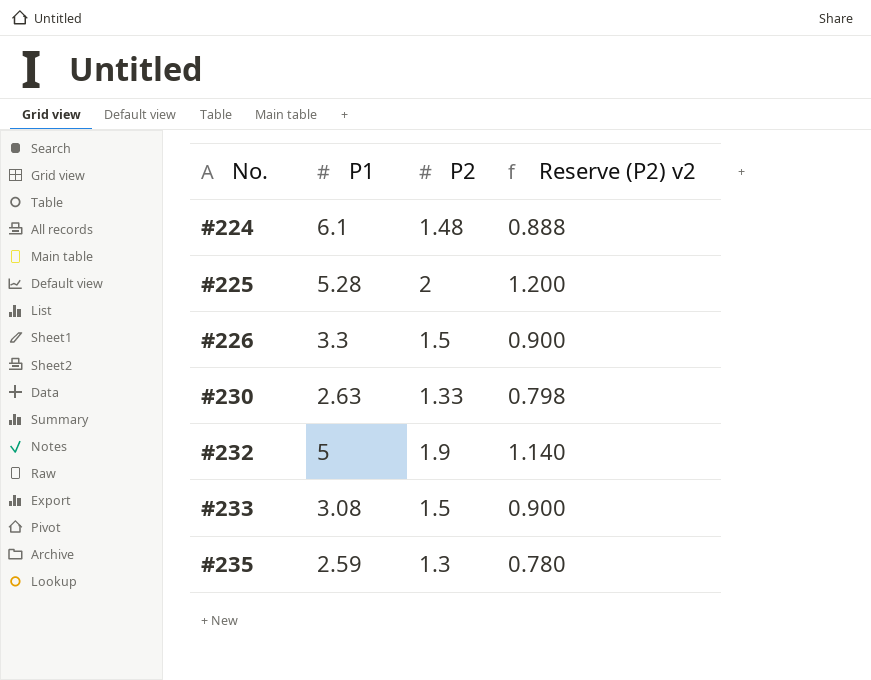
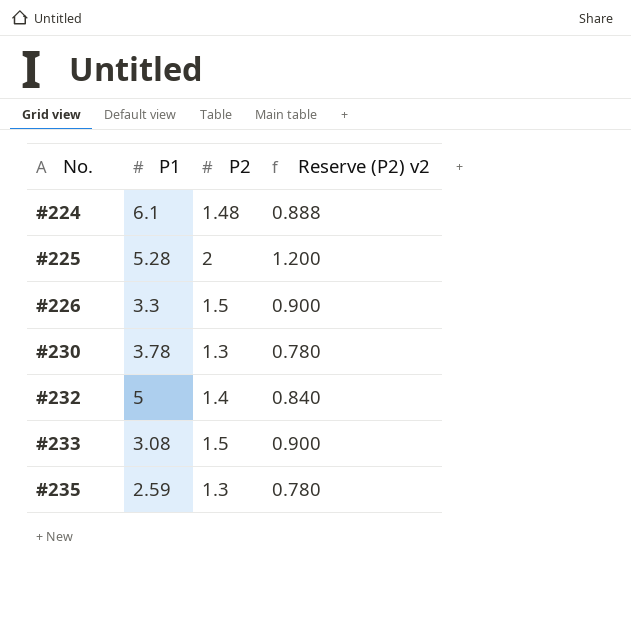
#230 | P1: 2.63 -> 3.78
#230 | P2: 1.33 -> 1.3
#230 | Reserve (P2) v2: 0.798 -> 0.780
#232 | P2: 1.9 -> 1.4
#232 | Reserve (P2) v2: 1.140 -> 0.840

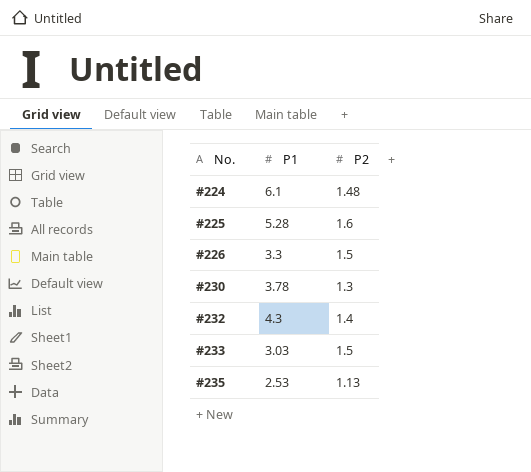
column Reserve (P2) v2 | formula: [P2] * 0.6 -> none
#225 | P2: 2 -> 1.6
#232 | P1: 5 -> 4.3
#233 | P1: 3.08 -> 3.03
#235 | P1: 2.59 -> 2.53
#235 | P2: 1.3 -> 1.13

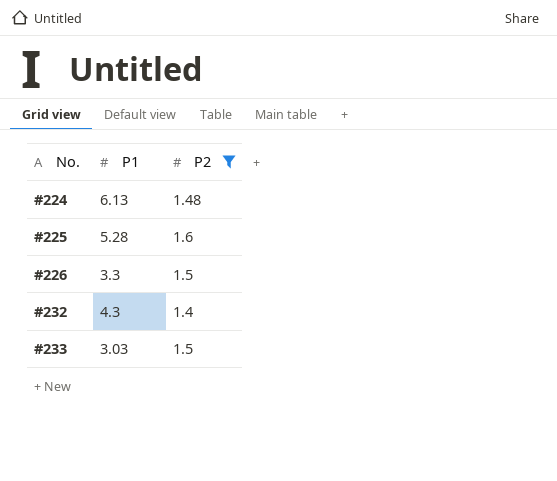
filter: none -> P2 >= 1.4
#224 | P1: 6.1 -> 6.13

